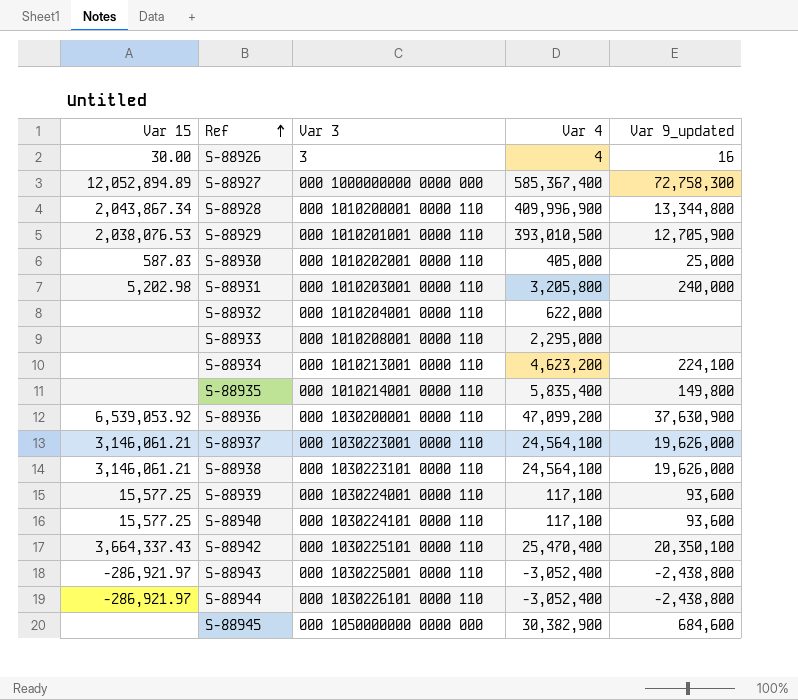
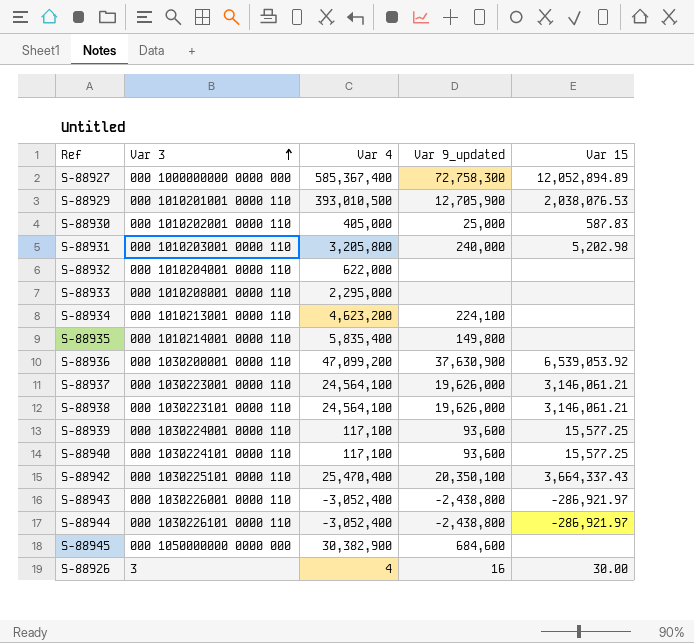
row order: Ref ascending -> Var 3 ascending
column Var 15 | position: 1 -> 5
row S-88928: 2,043,867.34 | 000 1010200001 0000 110 | 409,996,900 | 13,344,800 -> none
S-88943 | Var 3: 000 1030225001 0000 110 -> 000 1030226001 0000 110

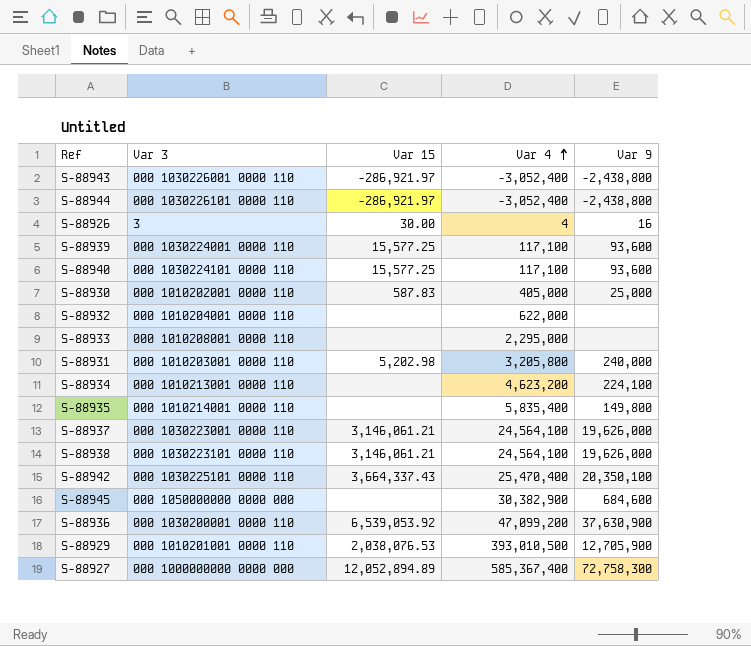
row order: Var 3 ascending -> Var 4 ascending
column Var 15 | position: 5 -> 3
column name: Var 9_updated -> Var 9

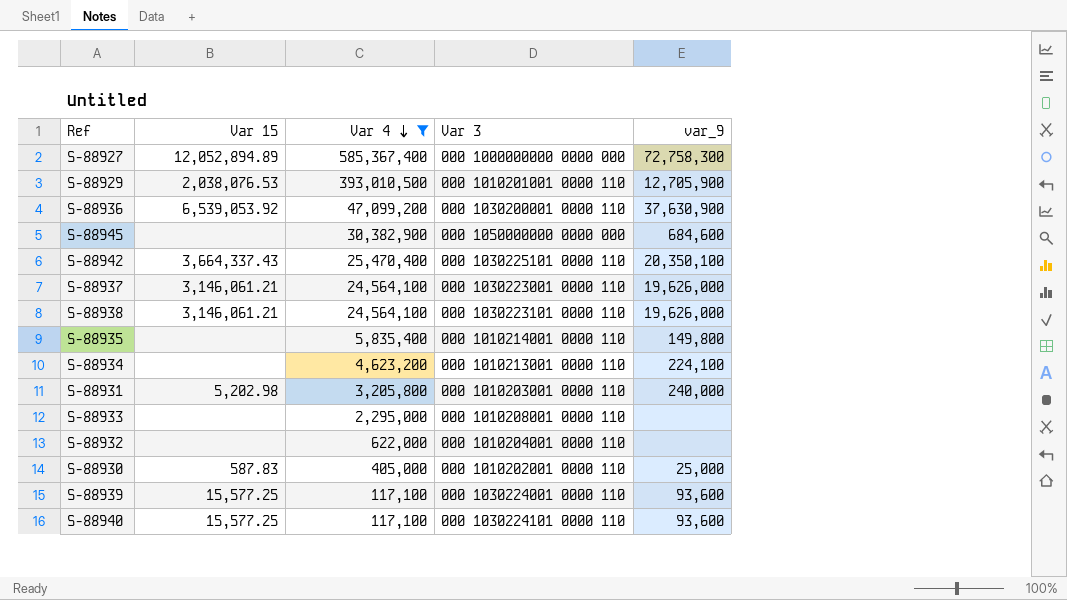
filter: none -> Var 4 >= 117,100
row order: Var 4 ascending -> Var 4 descending
column Var 3 | position: 2 -> 4
column name: Var 9 -> var_9

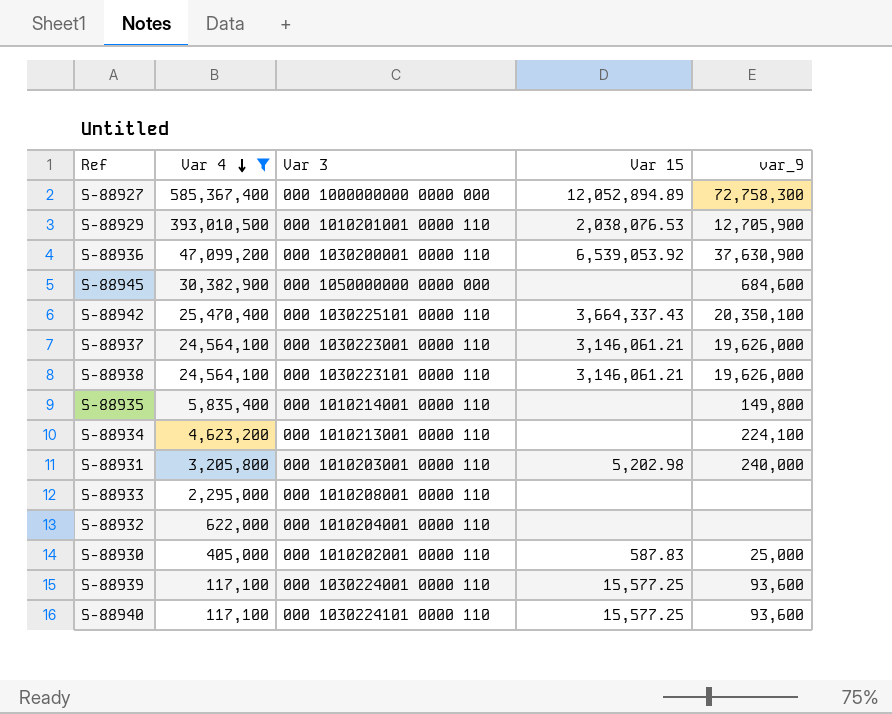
column Var 15 | position: 2 -> 4

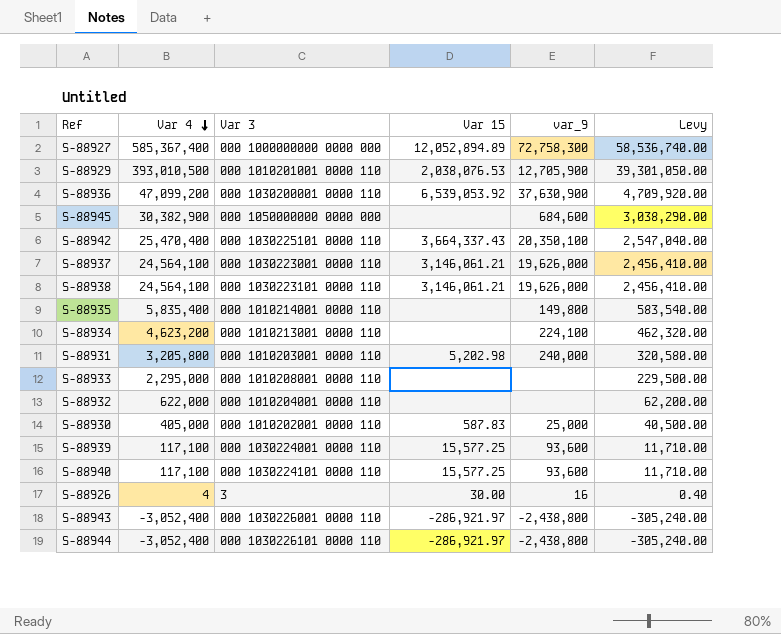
filter: Var 4 >= 117,100 -> none
column Levy | formula: none -> [Var 4] * 0.1

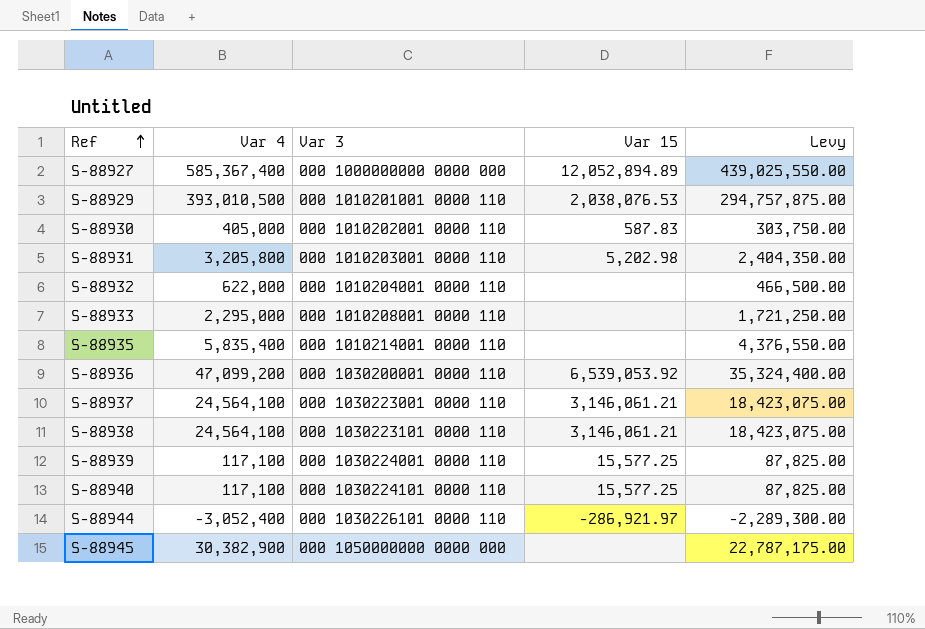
row order: Var 4 descending -> Ref ascending
column var_9 | position: 5 -> none
column Levy | formula: [Var 4] * 0.1 -> [Var 4] * 0.75
row S-88942: 25,470,400 | 000 1030225101 0000 110 | 3,664,337.43 | 20,350,100 | 2,547,040.00 -> none
row S-88934: 4,623,200 | 000 1010213001 0000 110 | none | 224,100 | 462,320.00 -> none
row S-88926: 4 | 3 | 30.00 | 16 | 0.40 -> none
row S-88943: -3,052,400 | 000 1030226001 0000 110 | -286,921.97 | -2,438,800 | -305,240.00 -> none

